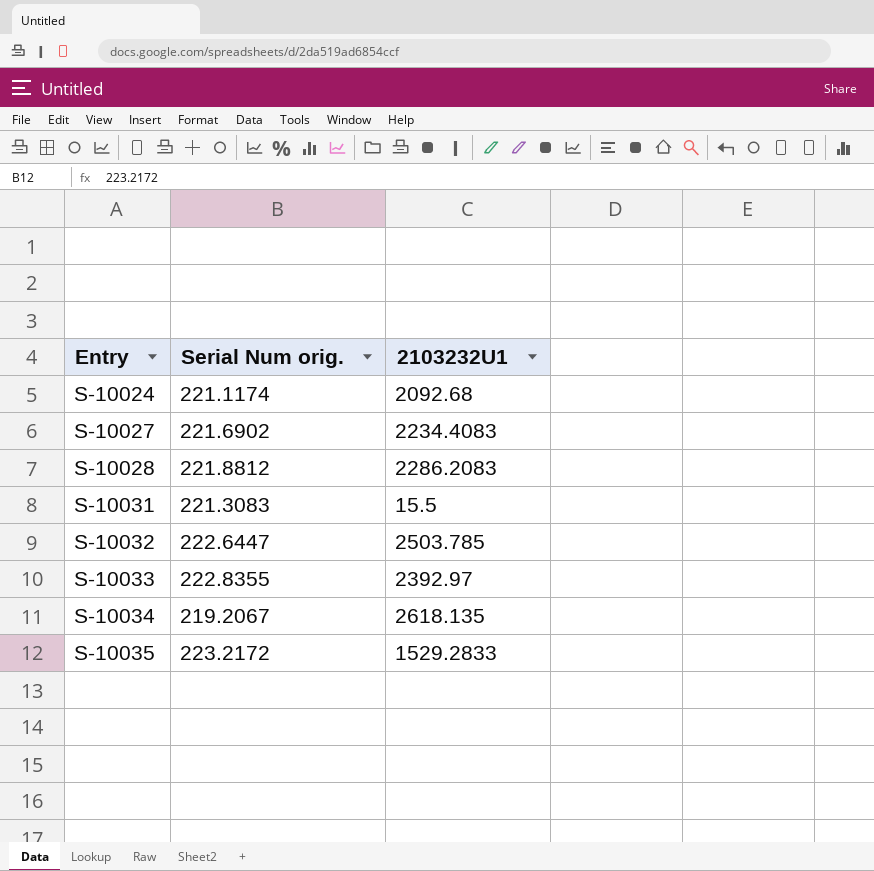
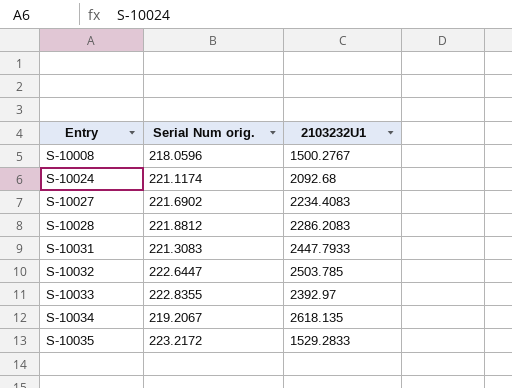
row S-10008: none -> 218.0596 | 1500.2767
S-10031 | 2103232U1: 15.5 -> 2447.7933

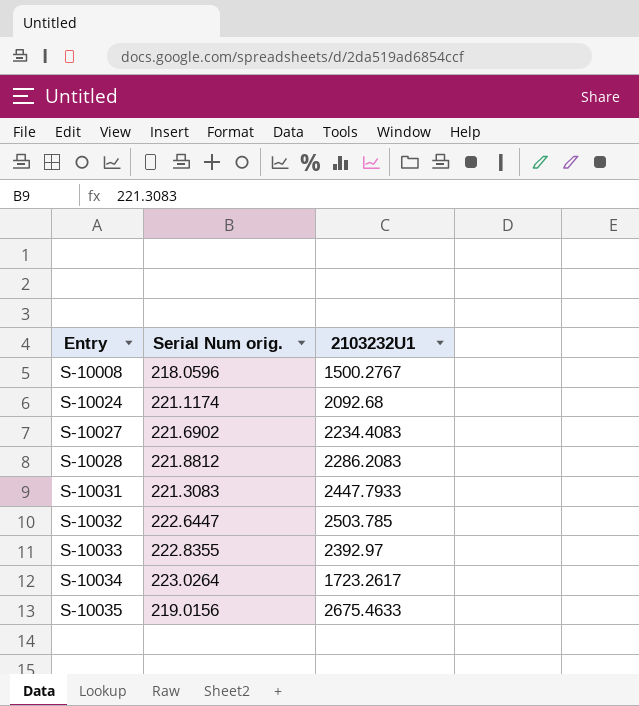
S-10034 | Serial Num orig.: 219.2067 -> 223.0264
S-10034 | 2103232U1: 2618.135 -> 1723.2617
S-10035 | Serial Num orig.: 223.2172 -> 219.0156
S-10035 | 2103232U1: 1529.2833 -> 2675.4633

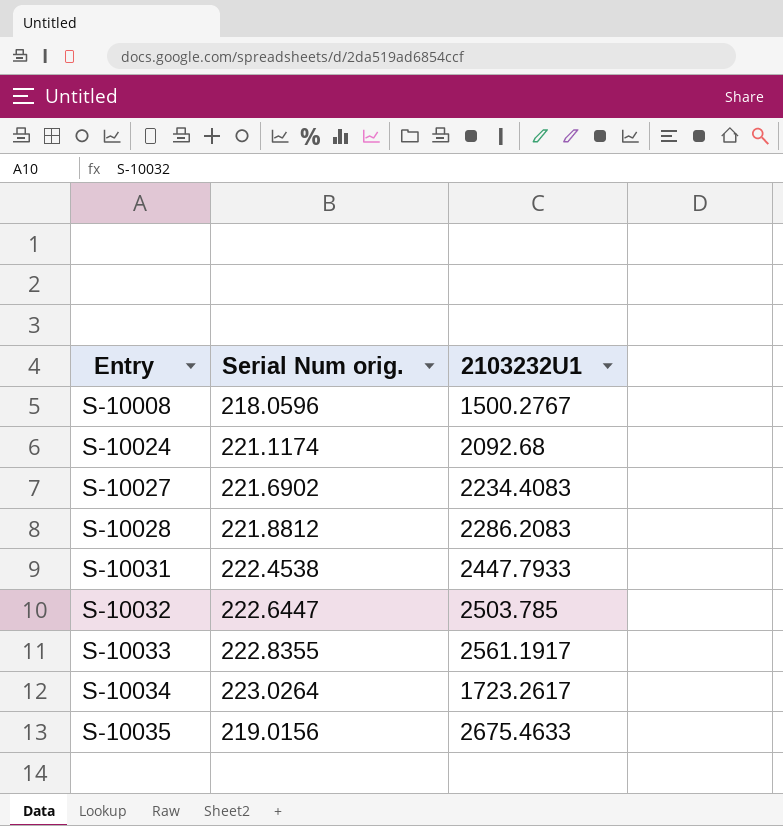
S-10031 | Serial Num orig.: 221.3083 -> 222.4538
S-10033 | 2103232U1: 2392.97 -> 2561.1917

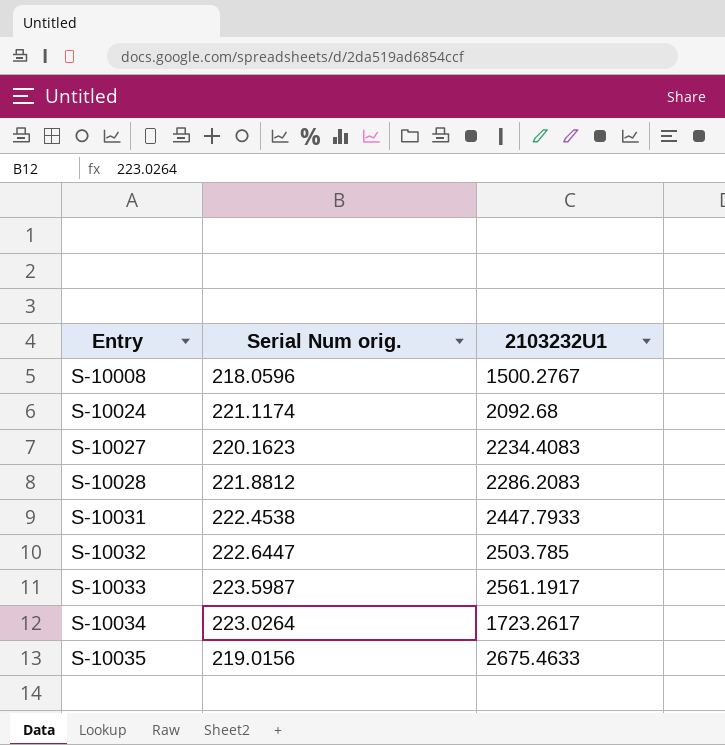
S-10027 | Serial Num orig.: 221.6902 -> 220.1623
S-10033 | Serial Num orig.: 222.8355 -> 223.5987

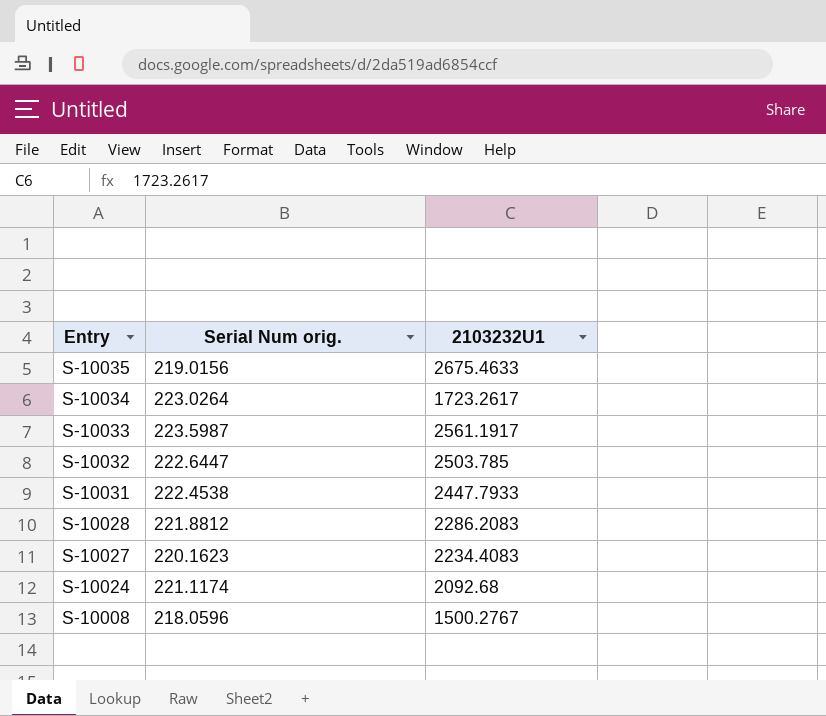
row order: Entry ascending -> Entry descending

